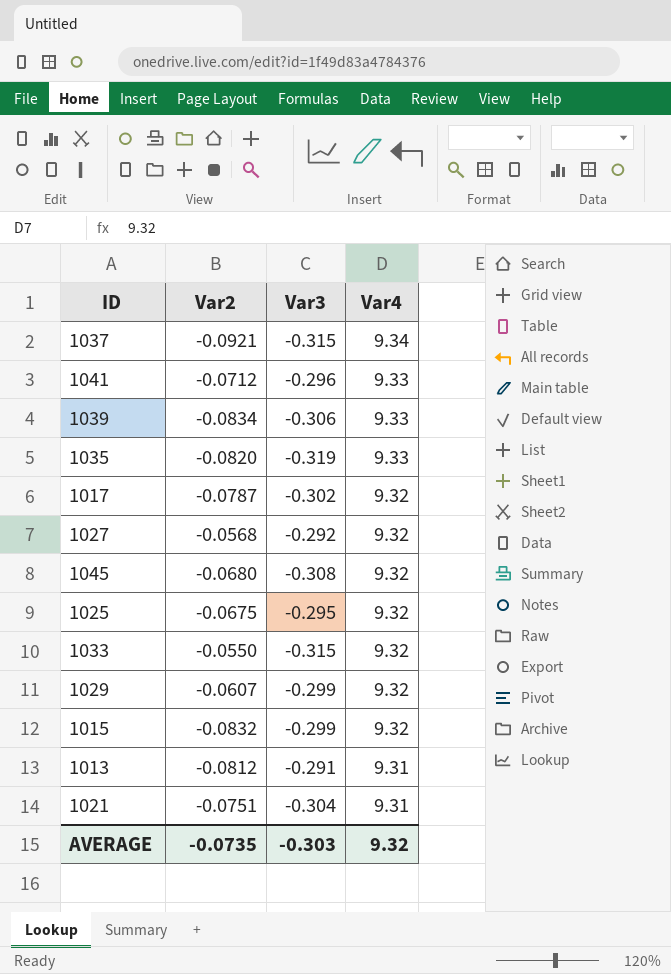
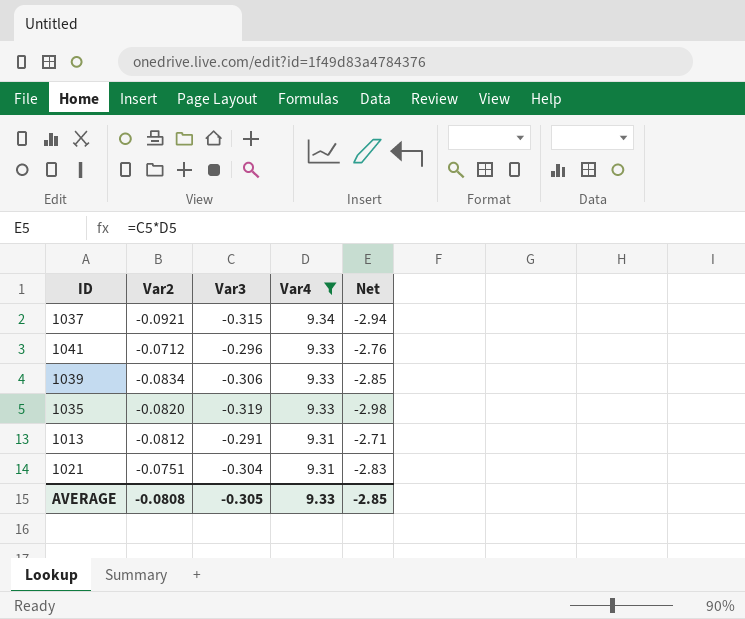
filter: none -> Var4 != 9.32
column Net | formula: none -> [Var3] * [Var4]
AVERAGE | Var2: -0.0735 -> -0.0808
AVERAGE | Var3: -0.303 -> -0.305
AVERAGE | Var4: 9.32 -> 9.33

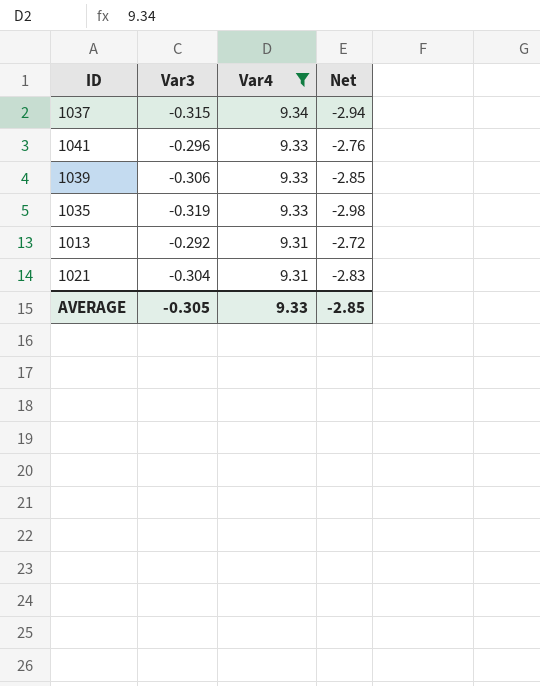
column Var2 | position: 2 -> none
1013 | Var3: -0.291 -> -0.292
1013 | Net: -2.71 -> -2.72

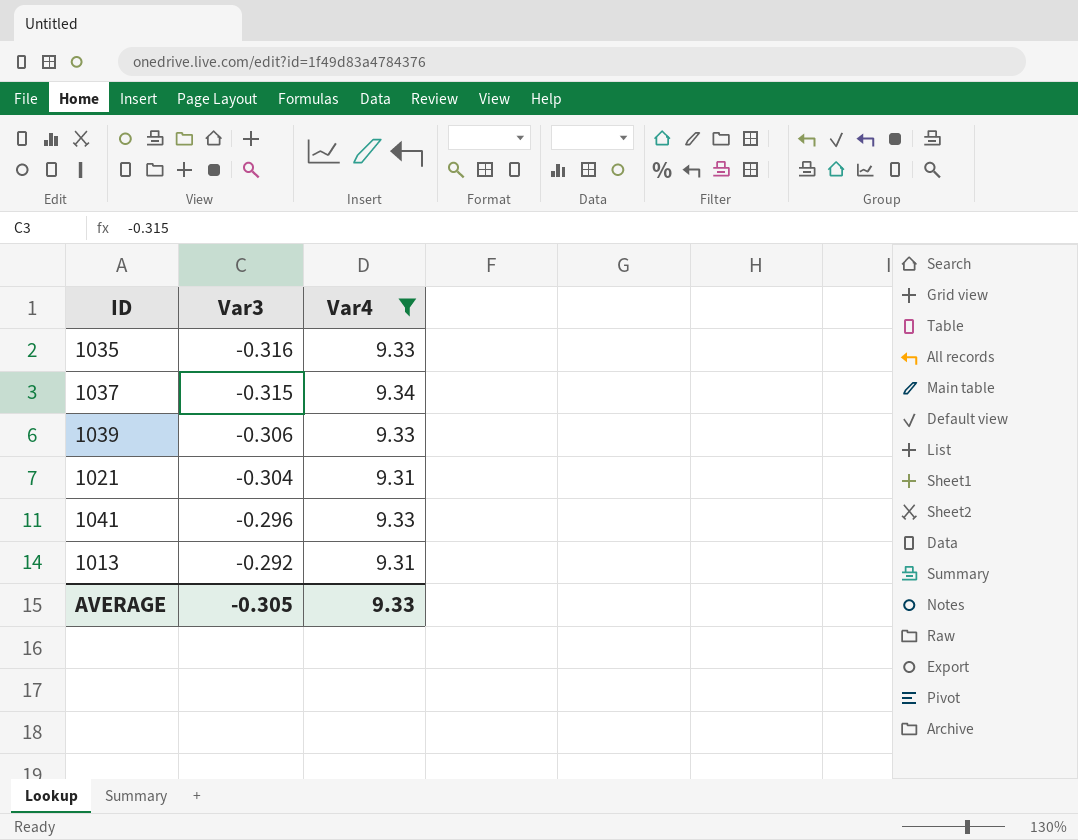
row order: Var4 descending -> Var3 ascending
column Net | formula: [Var3] * [Var4] -> none
1035 | Var3: -0.319 -> -0.316

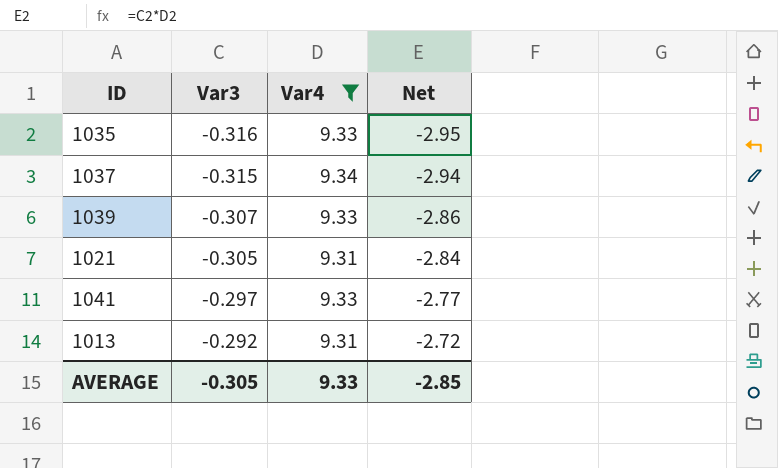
column Net | formula: none -> [Var3] * [Var4]
1039 | Var3: -0.306 -> -0.307
1021 | Var3: -0.304 -> -0.305
1041 | Var3: -0.296 -> -0.297

